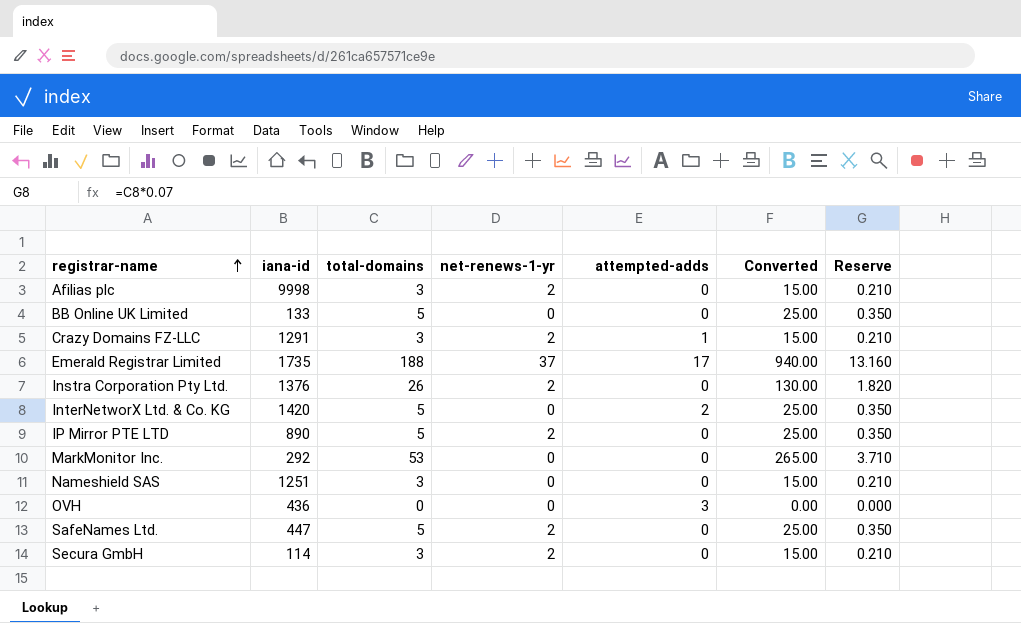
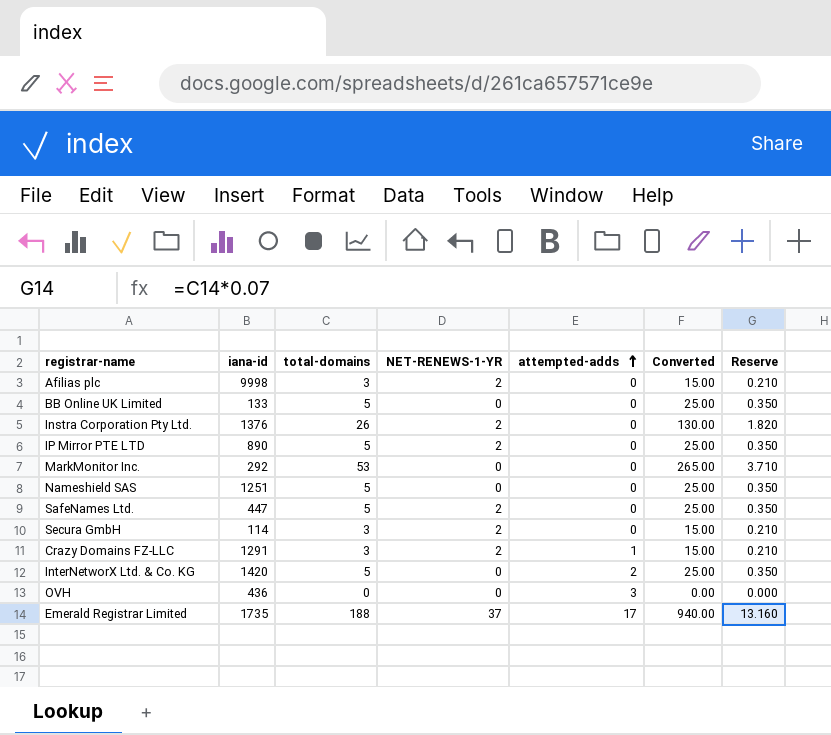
row order: registrar-name ascending -> attempted-adds ascending
column name: net-renews-1-yr -> NET-RENEWS-1-YR
Nameshield SAS | total-domains: 3 -> 5
Nameshield SAS | Converted: 15.00 -> 25.00
Nameshield SAS | Reserve: 0.210 -> 0.350

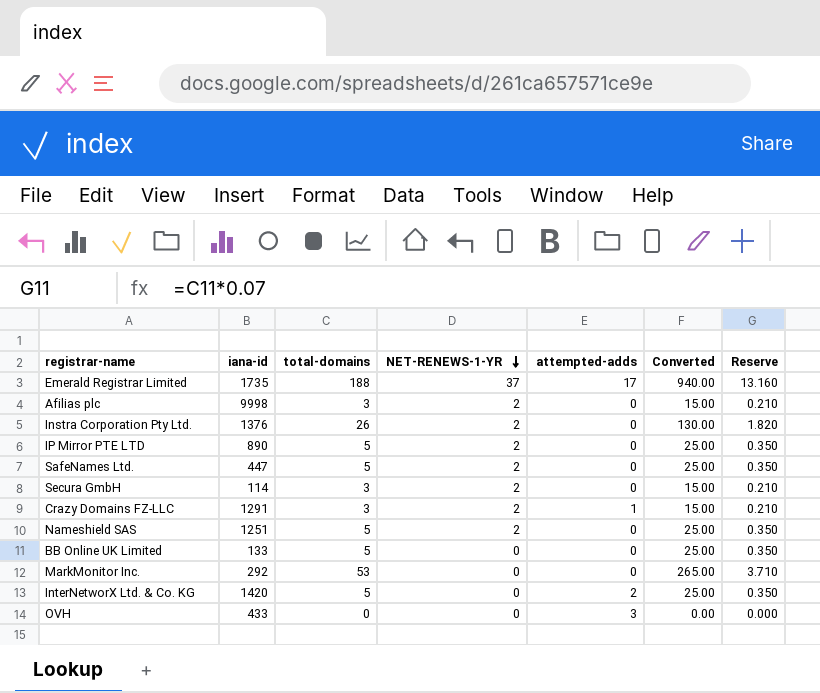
row order: attempted-adds ascending -> NET-RENEWS-1-YR descending
Nameshield SAS | NET-RENEWS-1-YR: 0 -> 2
OVH | iana-id: 436 -> 433

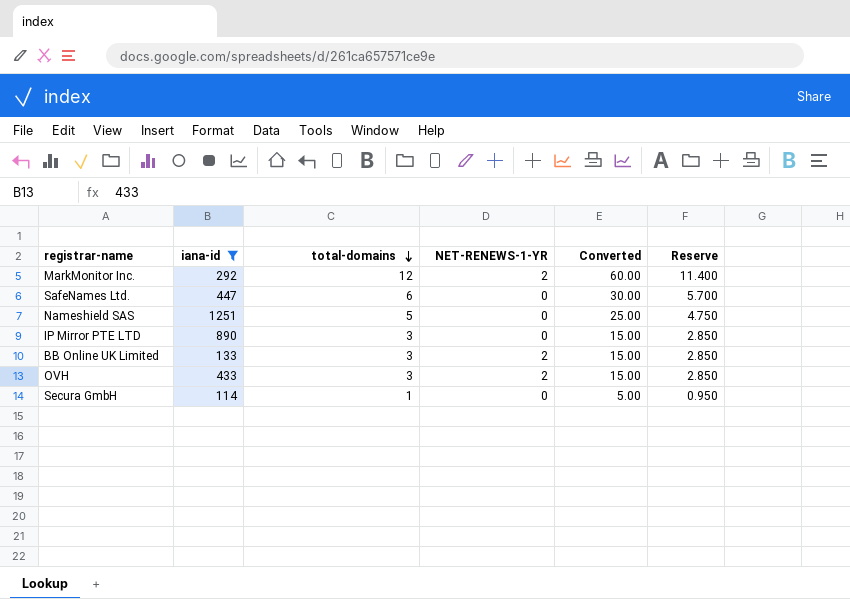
filter: none -> iana-id <= 1251
row order: NET-RENEWS-1-YR descending -> total-domains descending
column attempted-adds | position: 5 -> none
column Reserve | formula: [total-domains] * 0.07 -> [total-domains] * 0.95
MarkMonitor Inc. | total-domains: 53 -> 12
MarkMonitor Inc. | NET-RENEWS-1-YR: 0 -> 2
MarkMonitor Inc. | Converted: 265.00 -> 60.00
SafeNames Ltd. | total-domains: 5 -> 6
SafeNames Ltd. | NET-RENEWS-1-YR: 2 -> 0
SafeNames Ltd. | Converted: 25.00 -> 30.00
Nameshield SAS | NET-RENEWS-1-YR: 2 -> 0
IP Mirror PTE LTD | total-domains: 5 -> 3
IP Mirror PTE LTD | NET-RENEWS-1-YR: 2 -> 0
IP Mirror PTE LTD | Converted: 25.00 -> 15.00
BB Online UK Limited | total-domains: 5 -> 3
BB Online UK Limited | NET-RENEWS-1-YR: 0 -> 2
BB Online UK Limited | Converted: 25.00 -> 15.00
OVH | total-domains: 0 -> 3
OVH | NET-RENEWS-1-YR: 0 -> 2
OVH | Converted: 0.00 -> 15.00
Secura GmbH | total-domains: 3 -> 1
Secura GmbH | NET-RENEWS-1-YR: 2 -> 0
Secura GmbH | Converted: 15.00 -> 5.00

